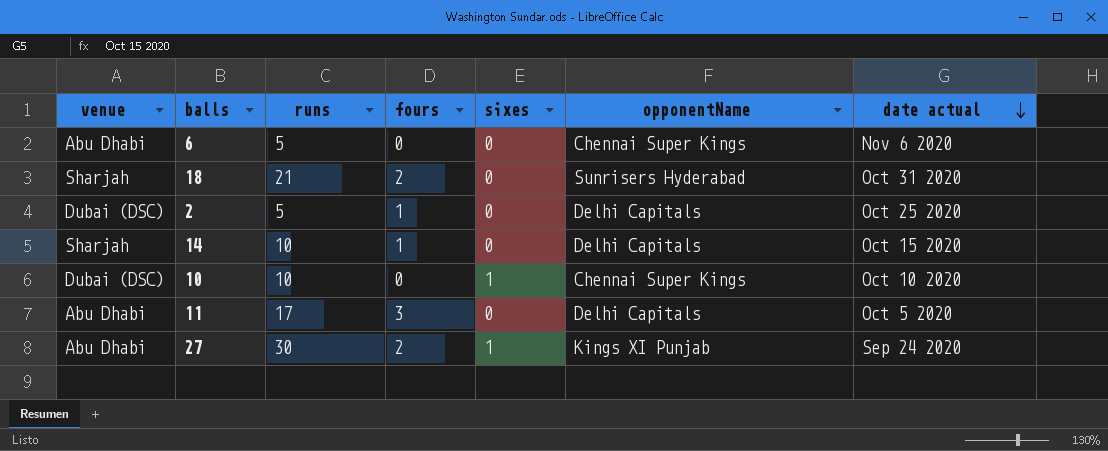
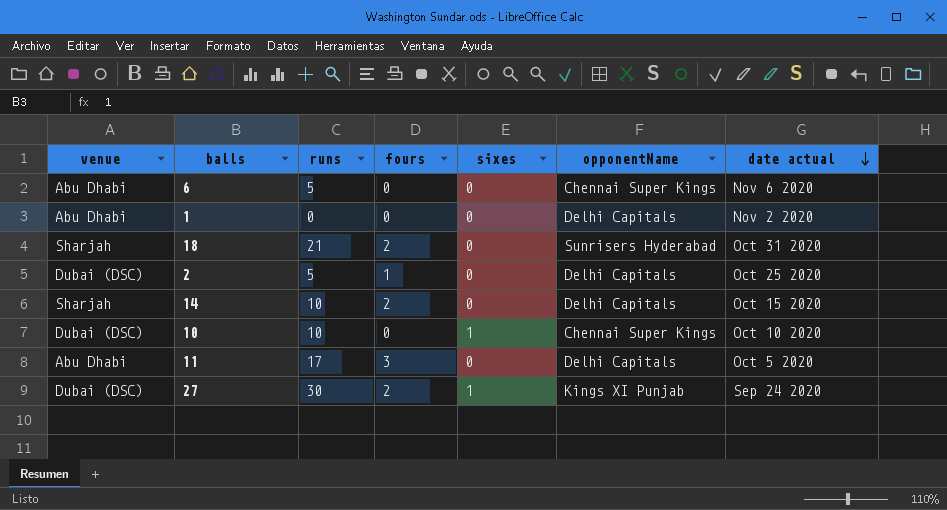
row 1: none -> Abu Dhabi | 0 | 0 | 0 | Delhi Capitals | Nov 2 2020
14 | fours: 1 -> 2
27 | venue: Abu Dhabi -> Dubai (DSC)

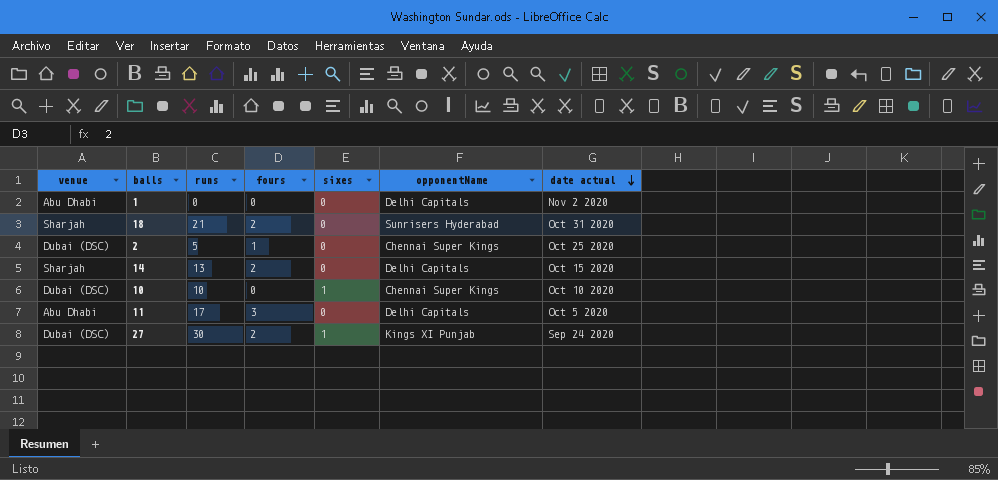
row 6: Abu Dhabi | 5 | 0 | 0 | Chennai Super Kings | Nov 6 2020 -> none
2 | opponentName: Delhi Capitals -> Chennai Super Kings
14 | runs: 10 -> 13

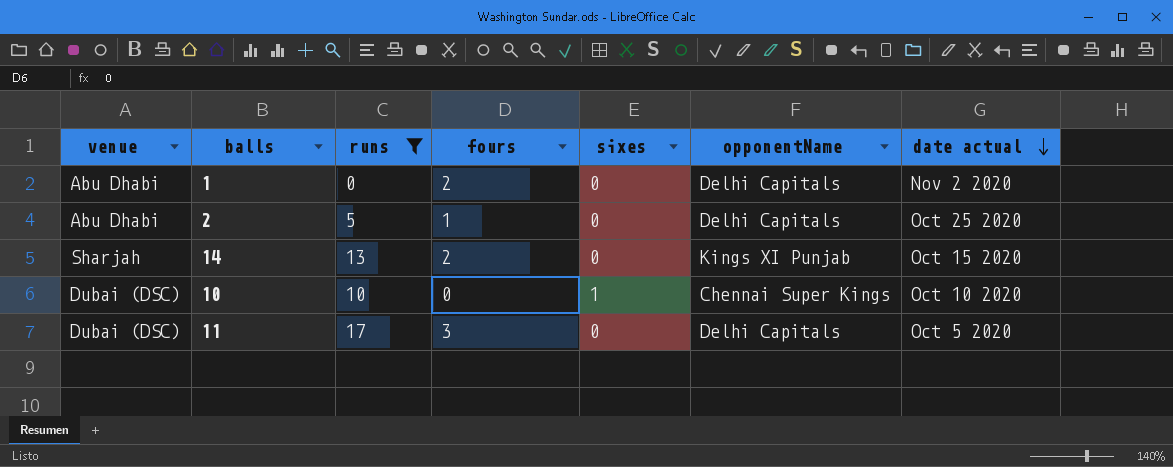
filter: none -> runs <= 17
1 | fours: 0 -> 2
2 | venue: Dubai (DSC) -> Abu Dhabi
2 | opponentName: Chennai Super Kings -> Delhi Capitals
14 | opponentName: Delhi Capitals -> Kings XI Punjab
11 | venue: Abu Dhabi -> Dubai (DSC)

